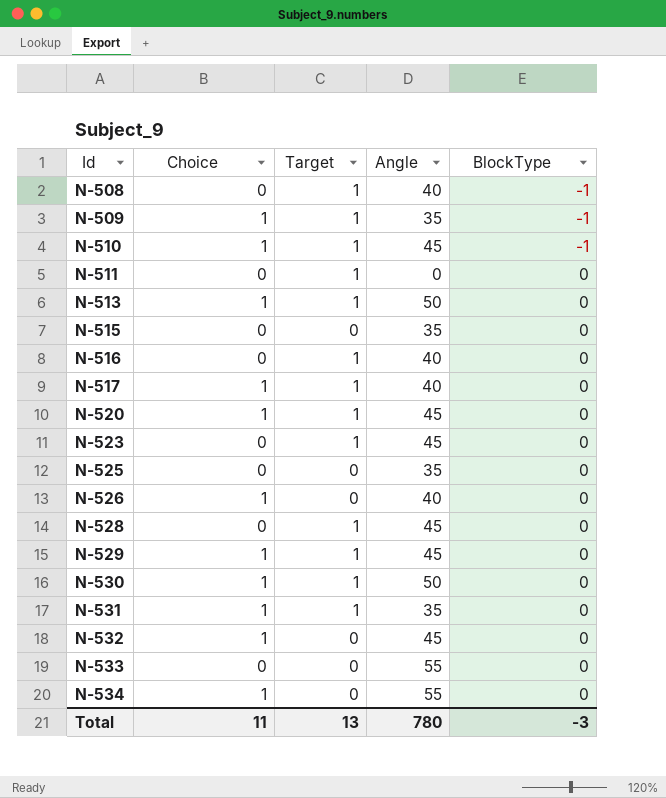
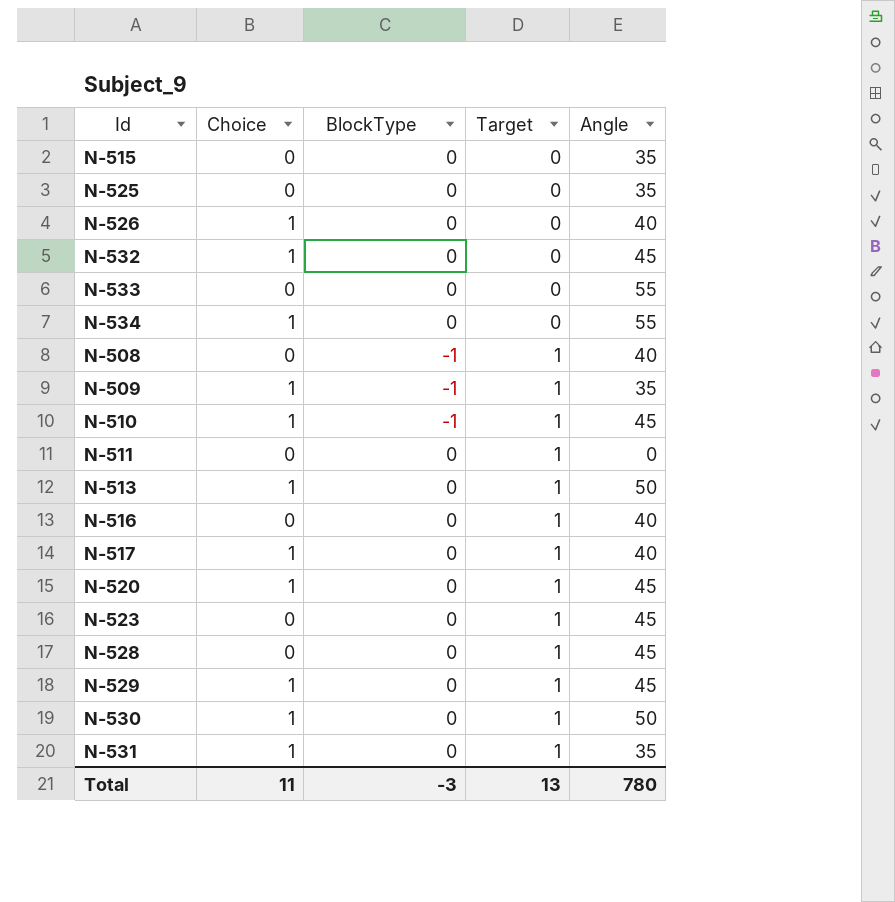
row order: Id ascending -> Target ascending
column BlockType | position: 5 -> 3

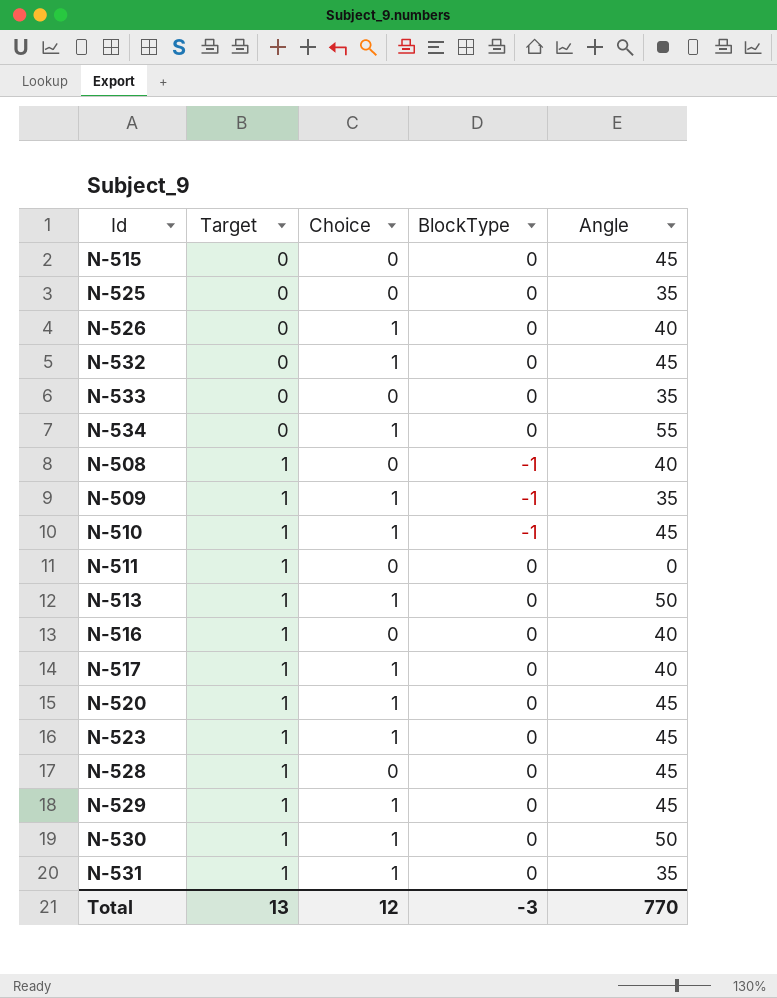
column Target | position: 4 -> 2
N-515 | Angle: 35 -> 45
N-533 | Angle: 55 -> 35
N-523 | Choice: 0 -> 1
Total | Choice: 11 -> 12
Total | Angle: 780 -> 770

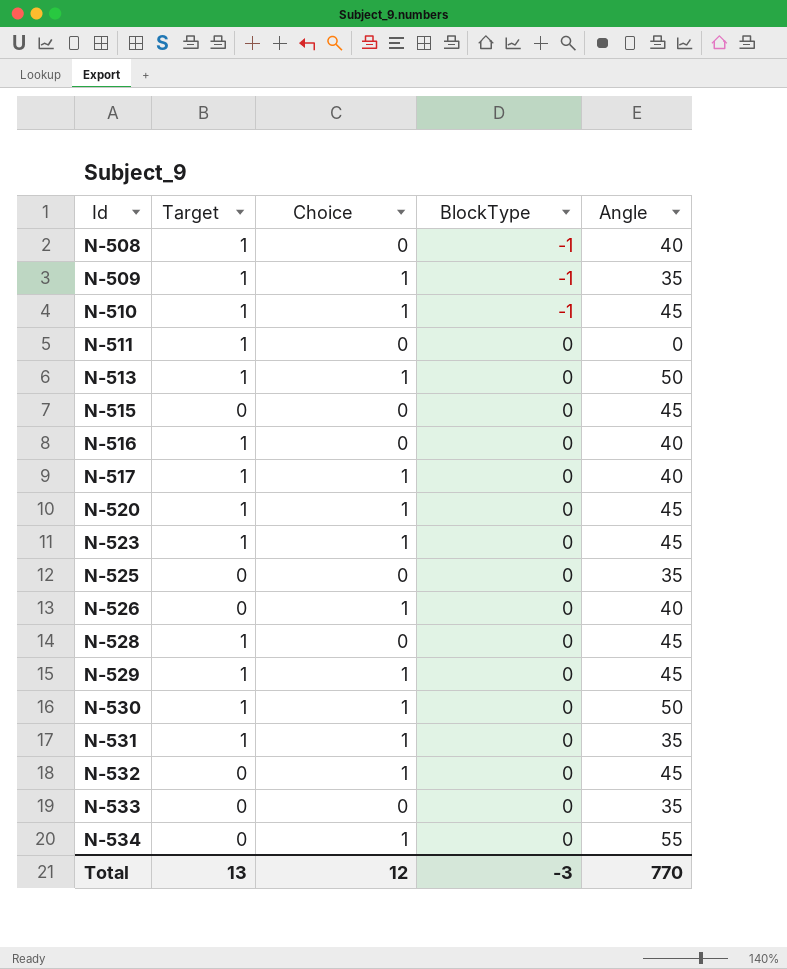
row order: Target ascending -> Id ascending

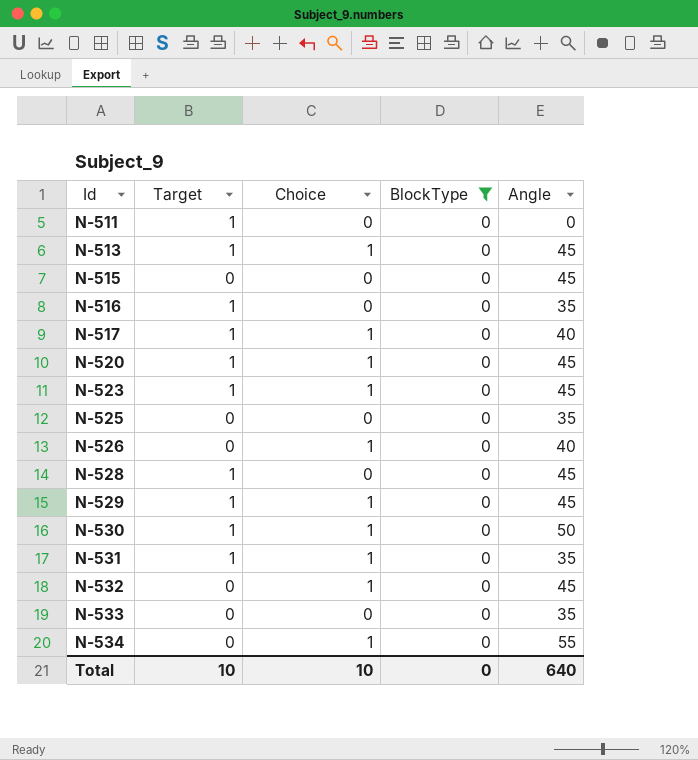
filter: none -> BlockType = 0
N-513 | Angle: 50 -> 45
N-516 | Angle: 40 -> 35
Total | Target: 13 -> 10
Total | Choice: 12 -> 10
Total | BlockType: -3 -> 0
Total | Angle: 770 -> 640

